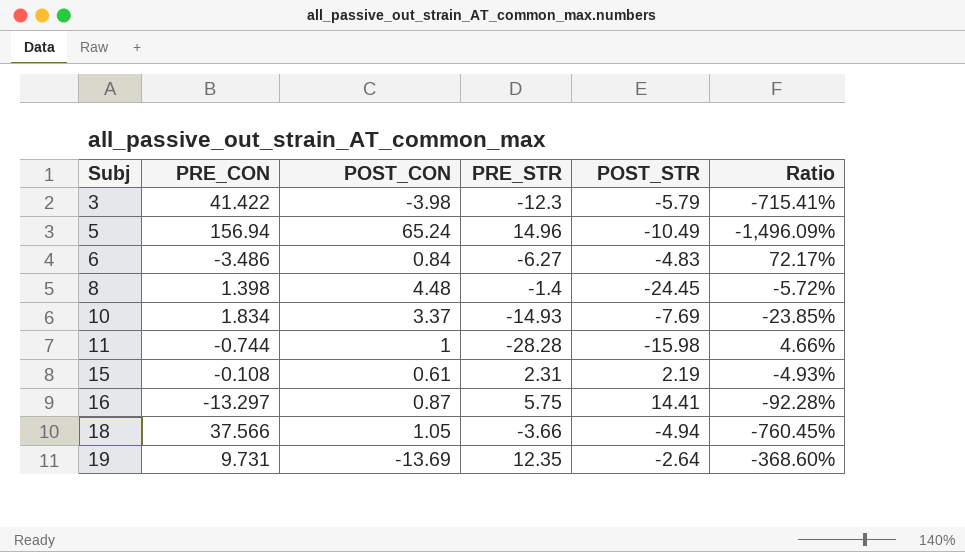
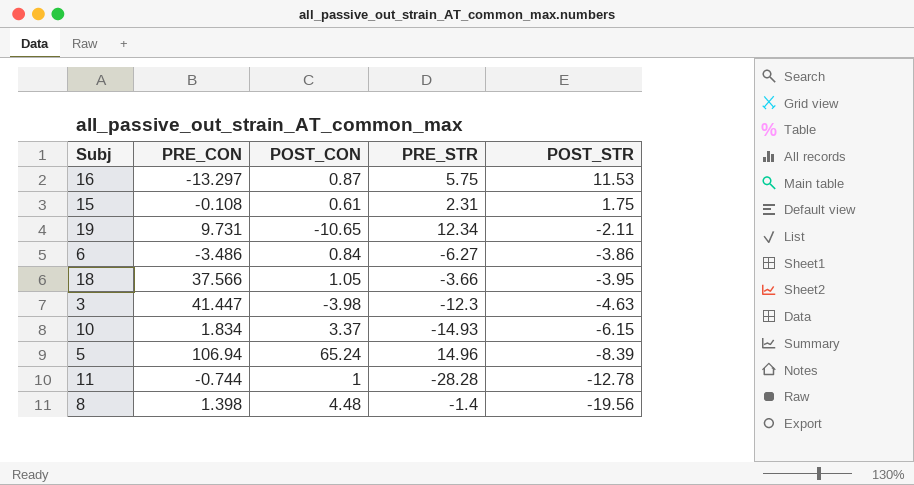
row order: Subj ascending -> POST_STR descending
column Ratio | formula: [PRE_CON] / [POST_STR] -> none
16 | POST_STR: 14.41 -> 11.53
15 | POST_STR: 2.19 -> 1.75
19 | POST_CON: -13.69 -> -10.65
19 | PRE_STR: 12.35 -> 12.34
19 | POST_STR: -2.64 -> -2.11
6 | POST_STR: -4.83 -> -3.86
18 | POST_STR: -4.94 -> -3.95
3 | PRE_CON: 41.422 -> 41.447
3 | POST_STR: -5.79 -> -4.63
10 | POST_STR: -7.69 -> -6.15
5 | PRE_CON: 156.94 -> 106.94
5 | POST_STR: -10.49 -> -8.39
11 | POST_STR: -15.98 -> -12.78
8 | POST_STR: -24.45 -> -19.56

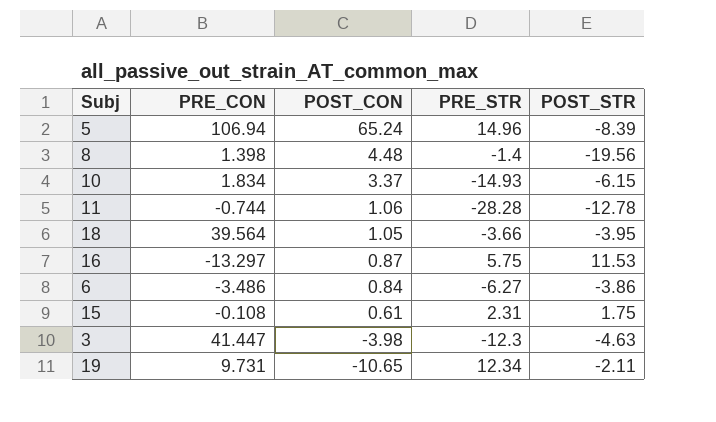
row order: POST_STR descending -> POST_CON descending
11 | POST_CON: 1 -> 1.06
18 | PRE_CON: 37.566 -> 39.564

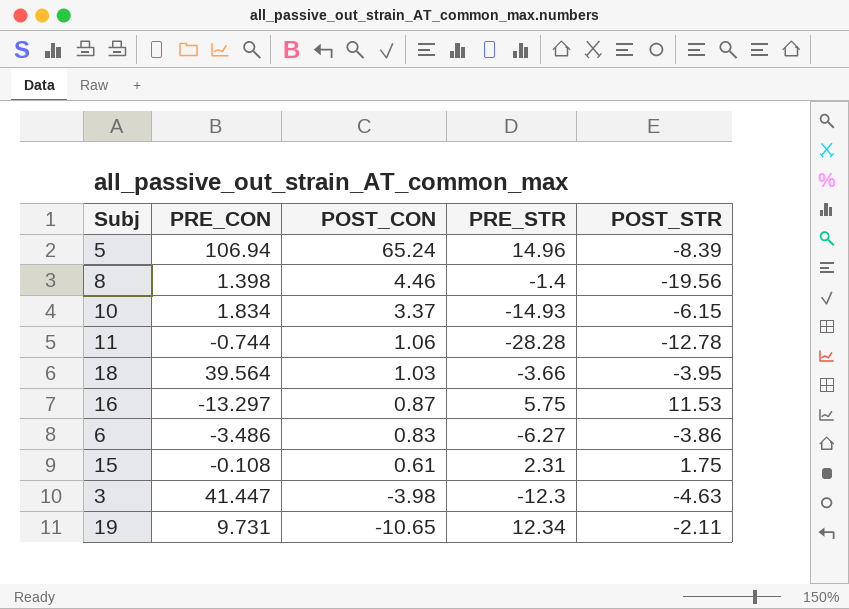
8 | POST_CON: 4.48 -> 4.46
18 | POST_CON: 1.05 -> 1.03
6 | POST_CON: 0.84 -> 0.83

